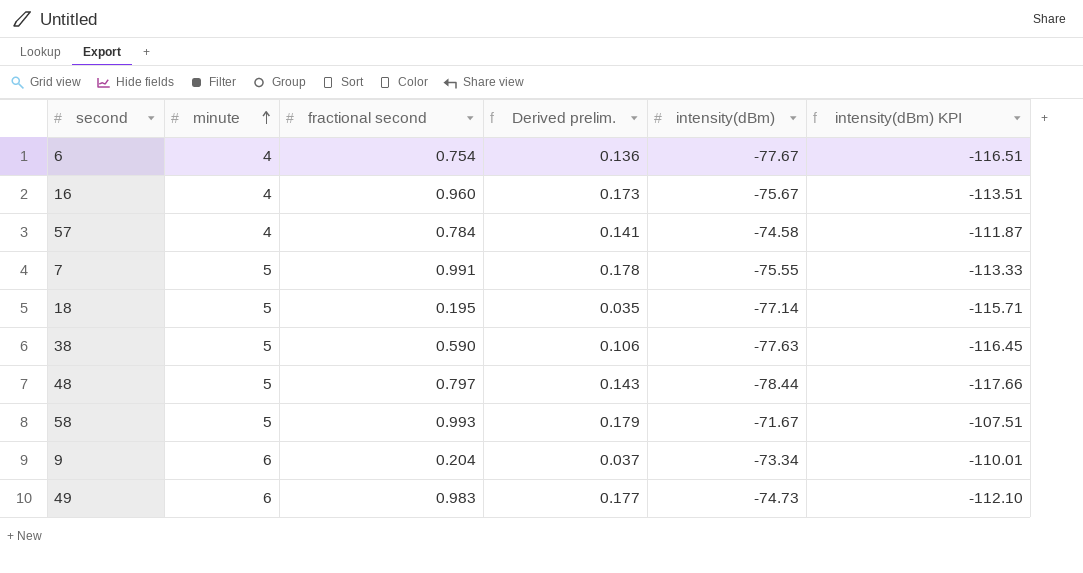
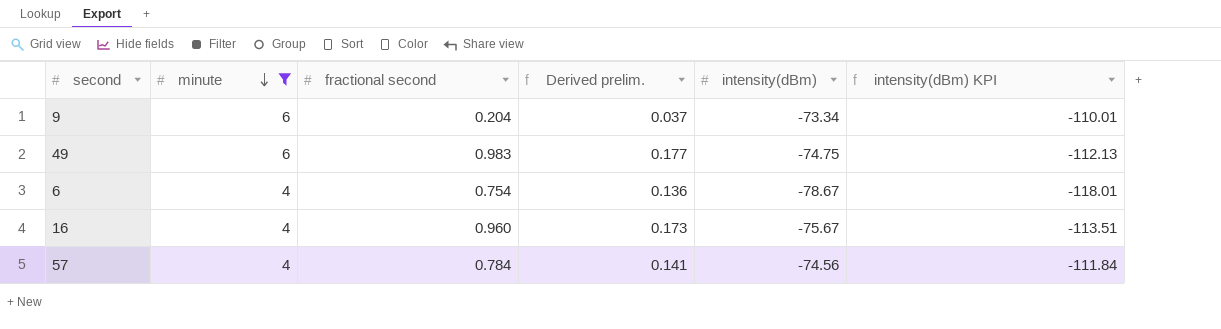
filter: none -> minute != 5
row order: minute ascending -> minute descending
49 | intensity(dBm): -74.73 -> -74.75
49 | intensity(dBm) KPI: -112.10 -> -112.13
6 | intensity(dBm): -77.67 -> -78.67
6 | intensity(dBm) KPI: -116.51 -> -118.01
57 | intensity(dBm): -74.58 -> -74.56
57 | intensity(dBm) KPI: -111.87 -> -111.84

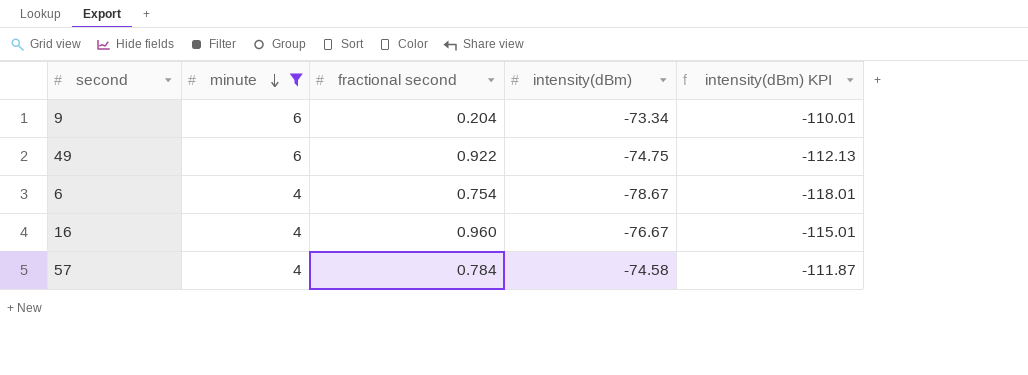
column Derived prelim. | formula: [fractional second] * 0.18 -> none
49 | fractional second: 0.983 -> 0.922
16 | intensity(dBm): -75.67 -> -76.67
16 | intensity(dBm) KPI: -113.51 -> -115.01
57 | intensity(dBm): -74.56 -> -74.58
57 | intensity(dBm) KPI: -111.84 -> -111.87

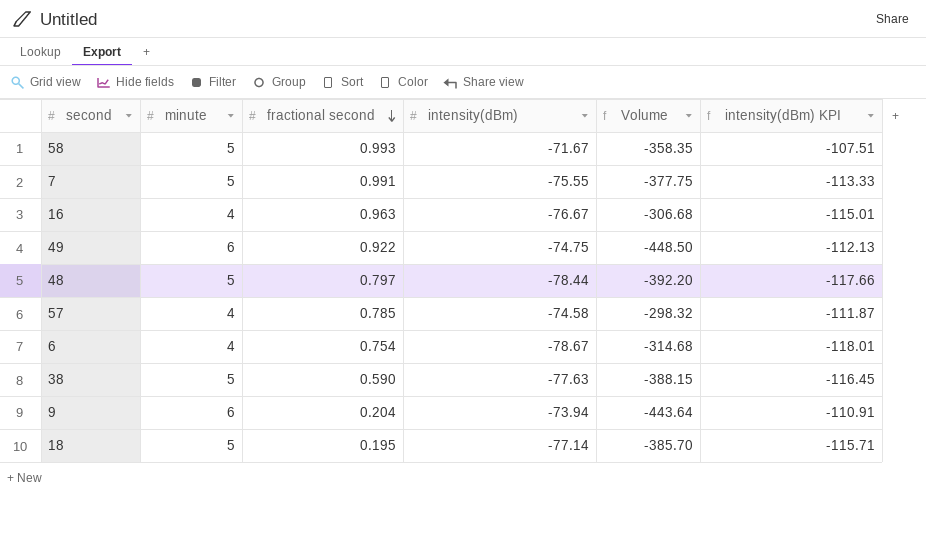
filter: minute != 5 -> none
row order: minute descending -> fractional second descending
column Volume | formula: none -> [minute] * [intensity(dBm)]
16 | fractional second: 0.960 -> 0.963
57 | fractional second: 0.784 -> 0.785
9 | intensity(dBm): -73.34 -> -73.94
9 | intensity(dBm) KPI: -110.01 -> -110.91

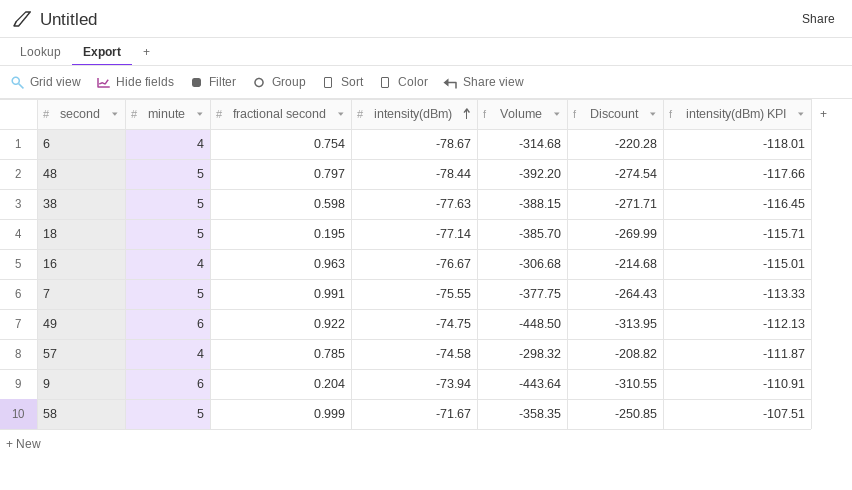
row order: fractional second descending -> intensity(dBm) ascending
column Discount | formula: none -> [Volume] * 0.7
38 | fractional second: 0.590 -> 0.598
58 | fractional second: 0.993 -> 0.999

